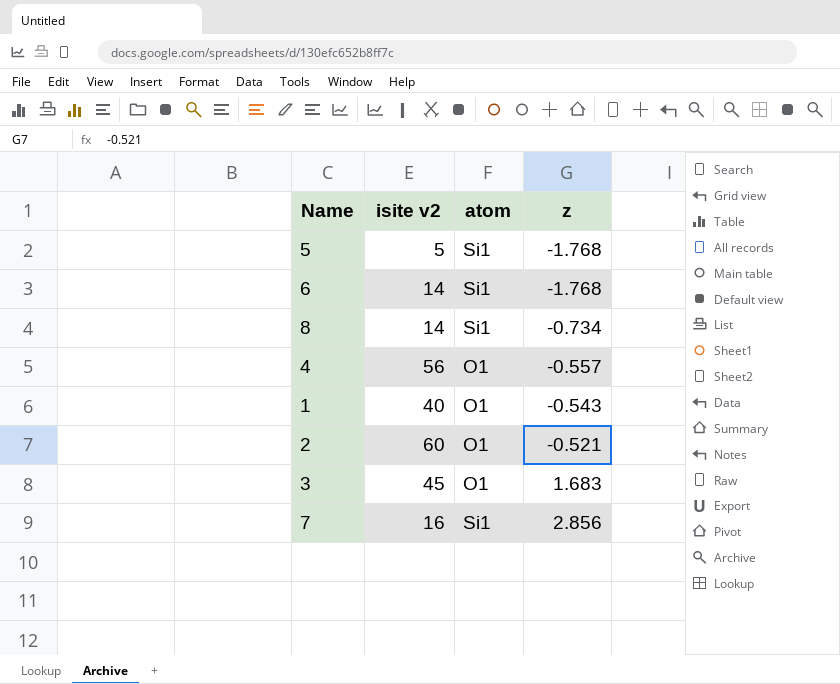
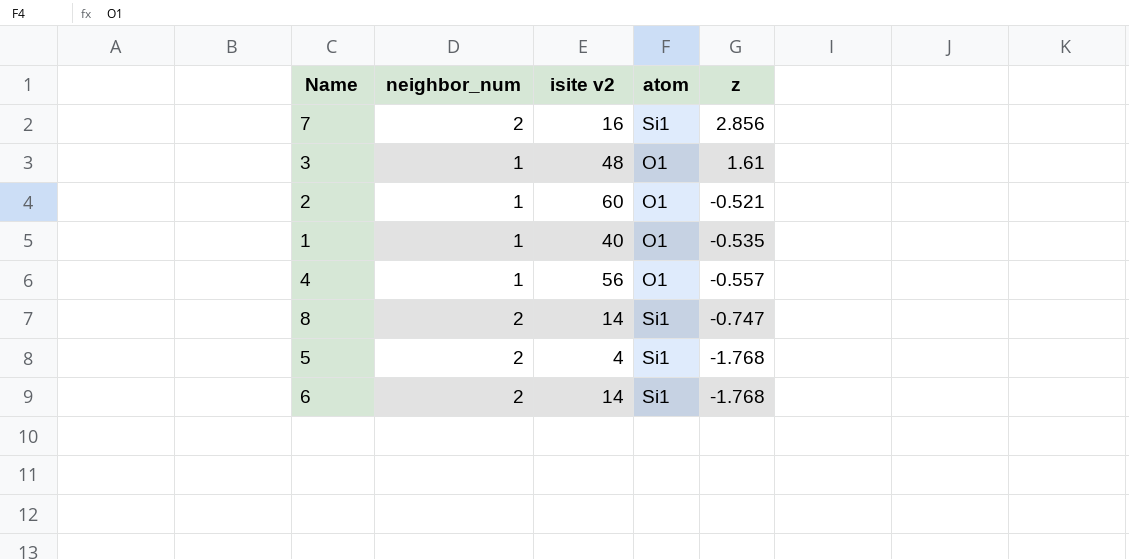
row order: z ascending -> z descending
column neighbor_num | position: none -> 2
3 | isite v2: 45 -> 48
3 | z: 1.683 -> 1.61
1 | z: -0.543 -> -0.535
8 | z: -0.734 -> -0.747
5 | isite v2: 5 -> 4

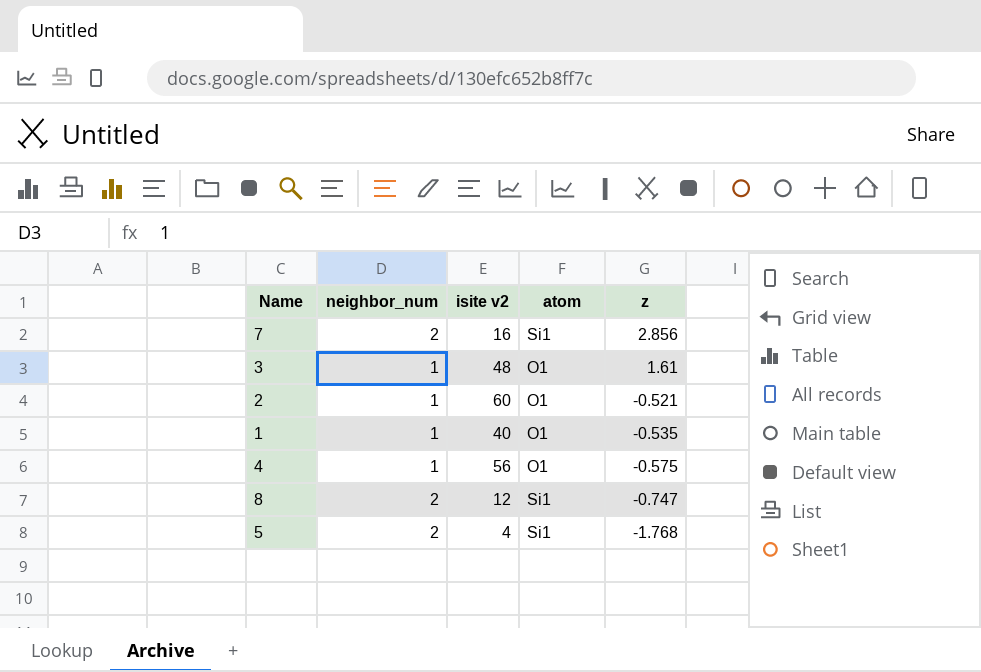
row 6: 2 | 14 | Si1 | -1.768 -> none
4 | z: -0.557 -> -0.575
8 | isite v2: 14 -> 12

